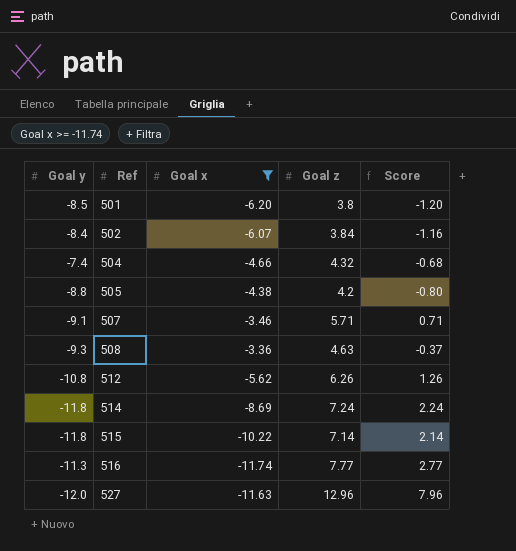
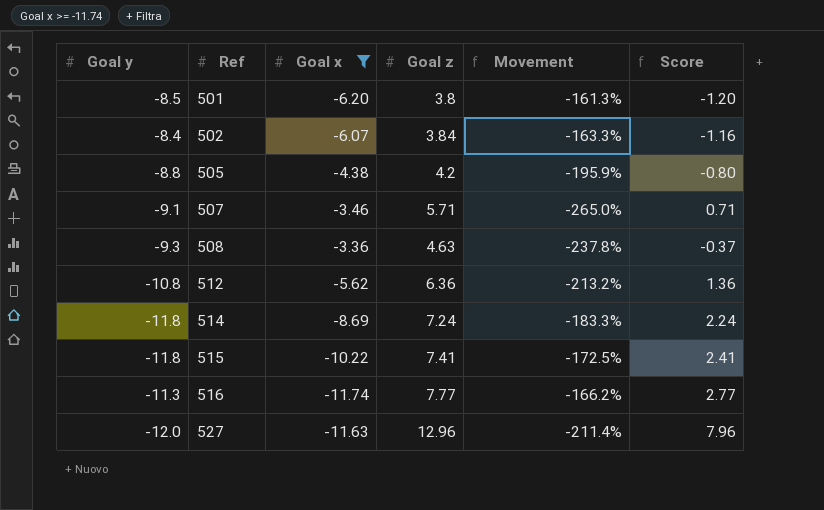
column Movement | formula: none -> ([Goal z] - [Goal x]) / [Goal x]
row 504: -7.4 | -4.66 | 4.32 | -0.68 -> none
512 | Goal z: 6.26 -> 6.36
512 | Score: 1.26 -> 1.36
515 | Goal z: 7.14 -> 7.41
515 | Score: 2.14 -> 2.41

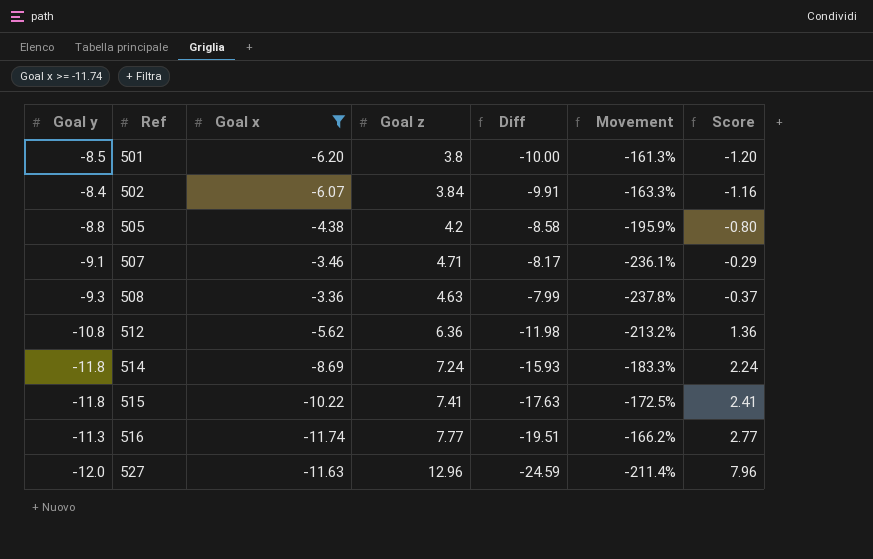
column Diff | formula: none -> [Goal x] - [Goal z]
507 | Goal z: 5.71 -> 4.71
507 | Movement: -265.0% -> -236.1%
507 | Score: 0.71 -> -0.29

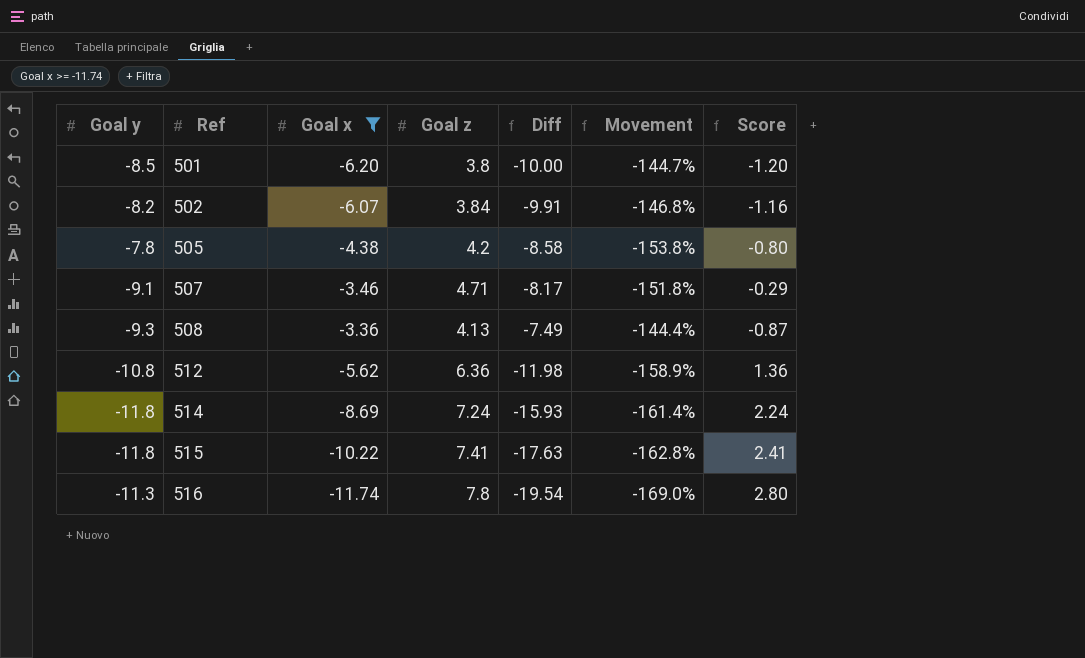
column Movement | formula: ([Goal z] - [Goal x]) / [Goal x] -> ([Goal z] - [Goal y]) / [Goal y]
row 527: -12.0 | -11.63 | 12.96 | -24.59 | -211.4% | 7.96 -> none
502 | Goal y: -8.4 -> -8.2
505 | Goal y: -8.8 -> -7.8
508 | Goal z: 4.63 -> 4.13
508 | Diff: -7.99 -> -7.49
508 | Score: -0.37 -> -0.87
516 | Goal z: 7.77 -> 7.8
516 | Diff: -19.51 -> -19.54
516 | Score: 2.77 -> 2.80

